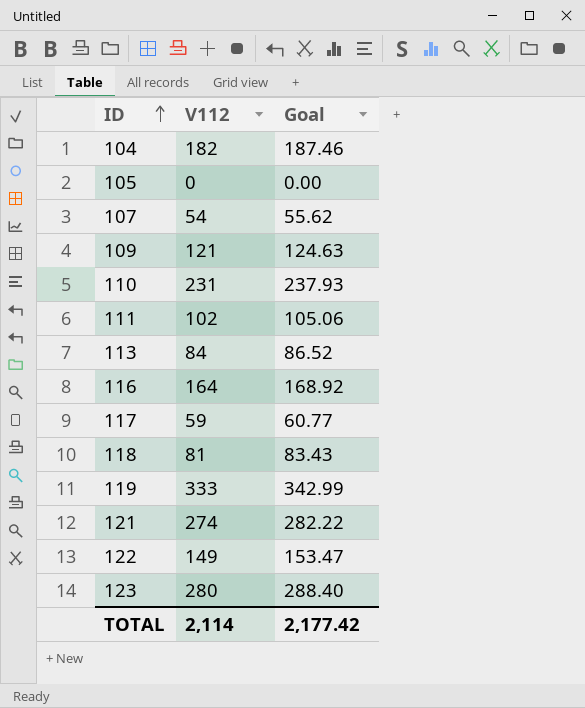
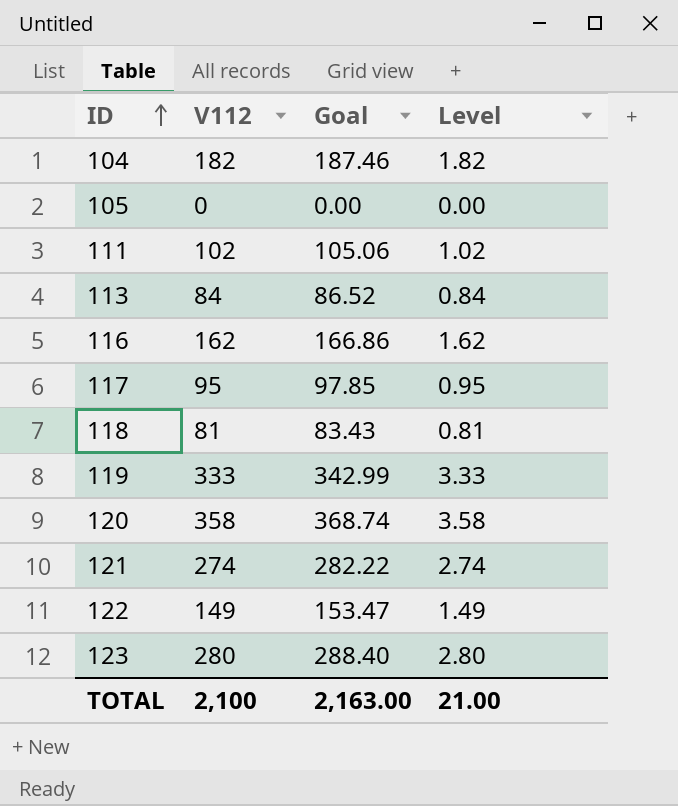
column Level | formula: none -> [V112] * 0.01
row 107: 54 | 55.62 -> none
row 109: 121 | 124.63 -> none
row 110: 231 | 237.93 -> none
116 | V112: 164 -> 162
116 | Goal: 168.92 -> 166.86
117 | V112: 59 -> 95
117 | Goal: 60.77 -> 97.85
row 120: none -> 358 | 368.74 | 3.58
TOTAL | V112: 2,114 -> 2,100
TOTAL | Goal: 2,177.42 -> 2,163.00

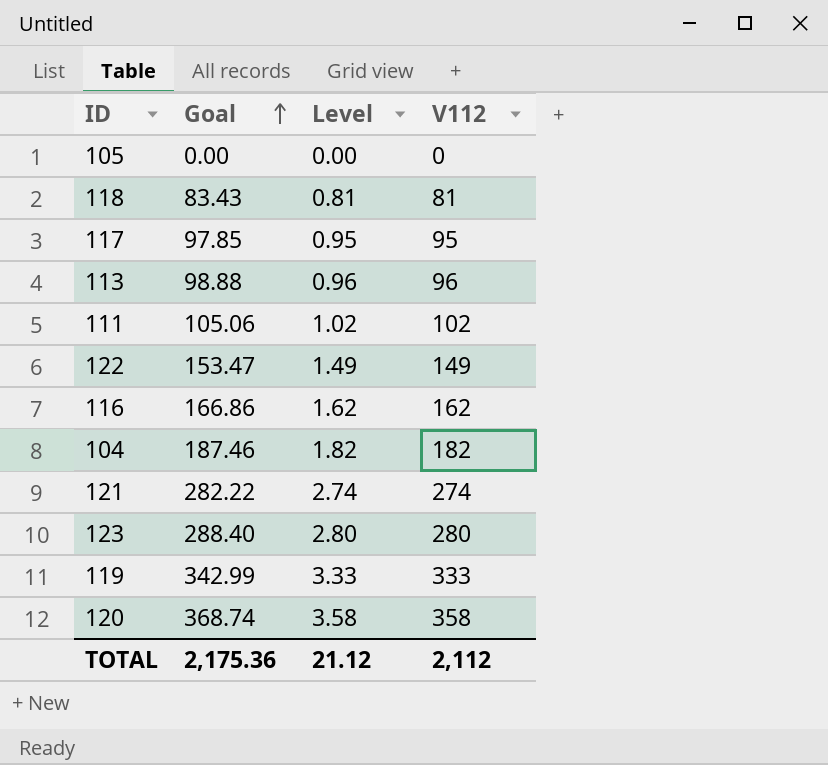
row order: ID ascending -> Goal ascending
column V112 | position: 2 -> 4
113 | Goal: 86.52 -> 98.88
113 | Level: 0.84 -> 0.96
113 | V112: 84 -> 96
TOTAL | Goal: 2,163.00 -> 2,175.36
TOTAL | Level: 21.00 -> 21.12
TOTAL | V112: 2,100 -> 2,112

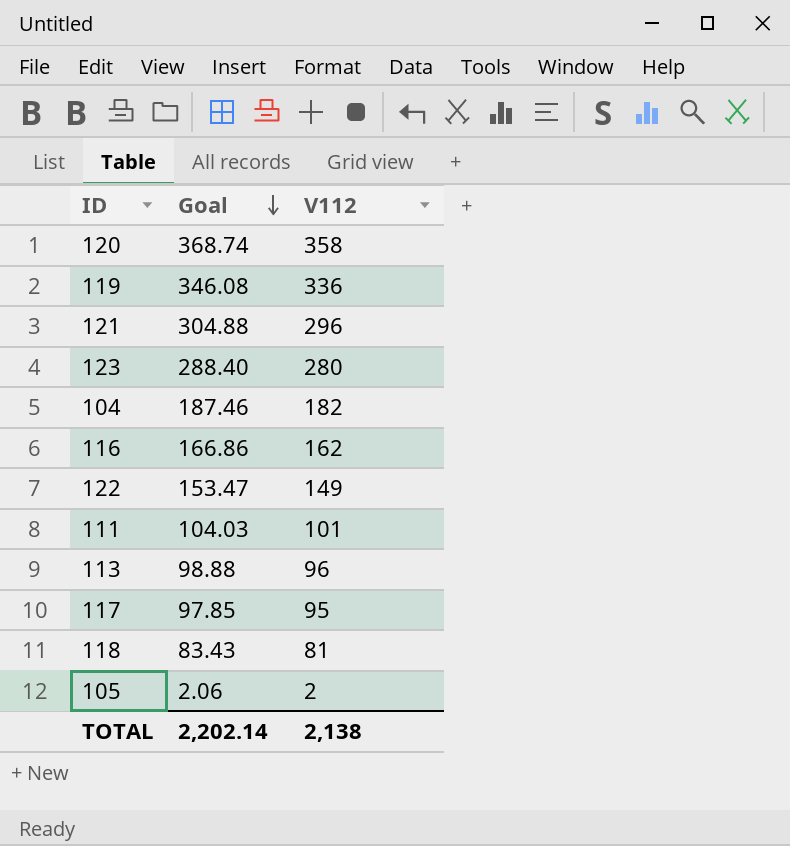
row order: Goal ascending -> Goal descending
column Level | formula: [V112] * 0.01 -> none
119 | Goal: 342.99 -> 346.08
119 | V112: 333 -> 336
121 | Goal: 282.22 -> 304.88
121 | V112: 274 -> 296
111 | Goal: 105.06 -> 104.03
111 | V112: 102 -> 101
105 | Goal: 0.00 -> 2.06
105 | V112: 0 -> 2
TOTAL | Goal: 2,175.36 -> 2,202.14
TOTAL | V112: 2,112 -> 2,138

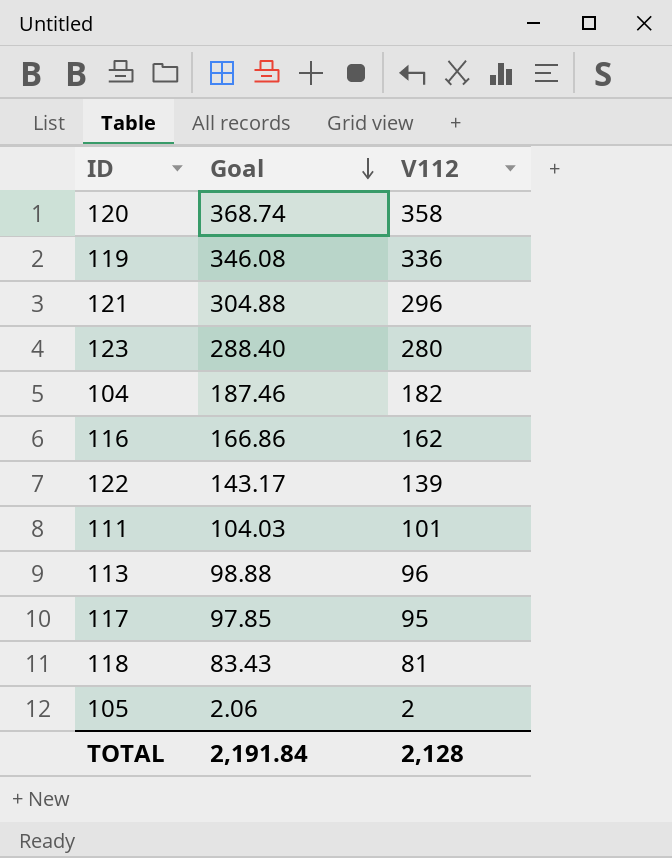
122 | Goal: 153.47 -> 143.17
122 | V112: 149 -> 139
TOTAL | Goal: 2,202.14 -> 2,191.84
TOTAL | V112: 2,138 -> 2,128

